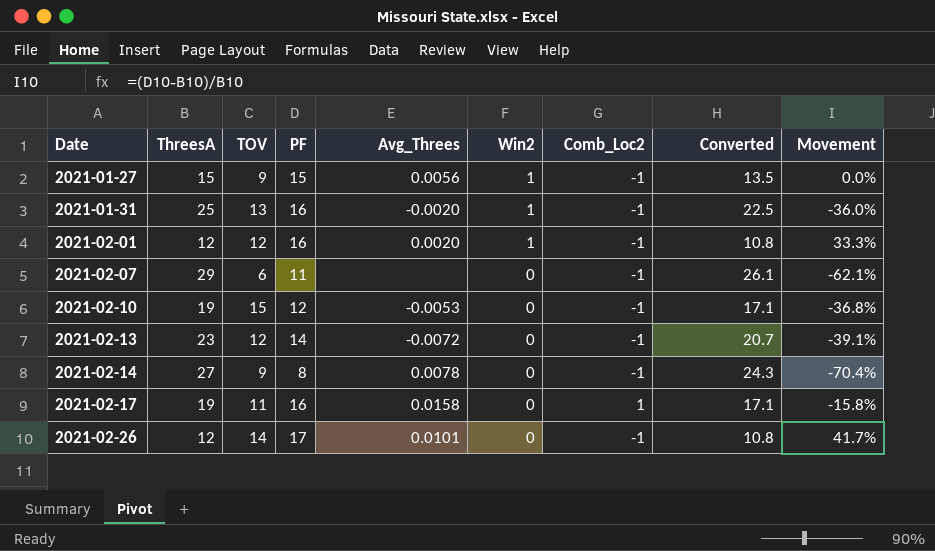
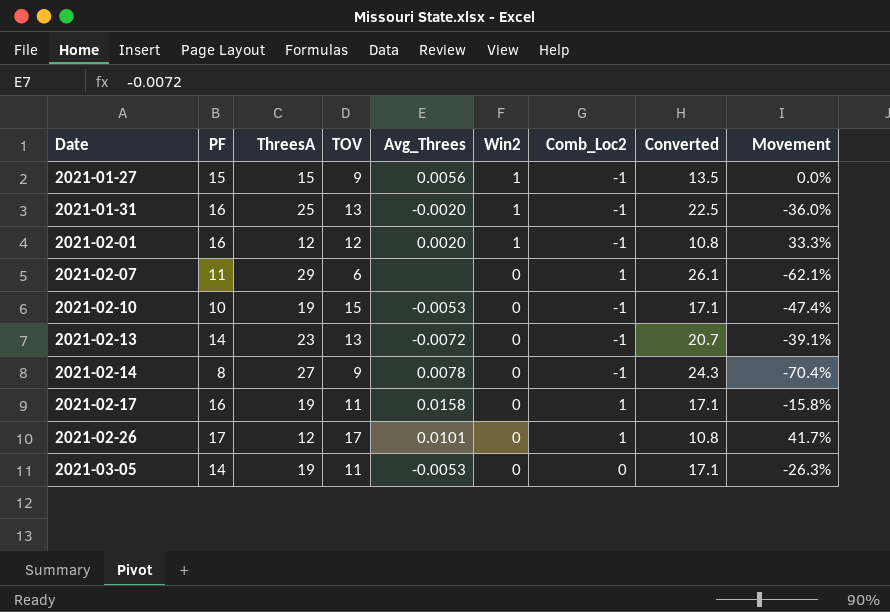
column PF | position: 4 -> 2
2021-02-07 | Comb_Loc2: -1 -> 1
2021-02-10 | PF: 12 -> 10
2021-02-10 | Movement: -36.8% -> -47.4%
2021-02-13 | TOV: 12 -> 13
2021-02-26 | TOV: 14 -> 17
2021-02-26 | Comb_Loc2: -1 -> 1
row 2021-03-05: none -> 14 | 19 | 11 | -0.0053 | 0 | 0 | 17.1 | -26.3%

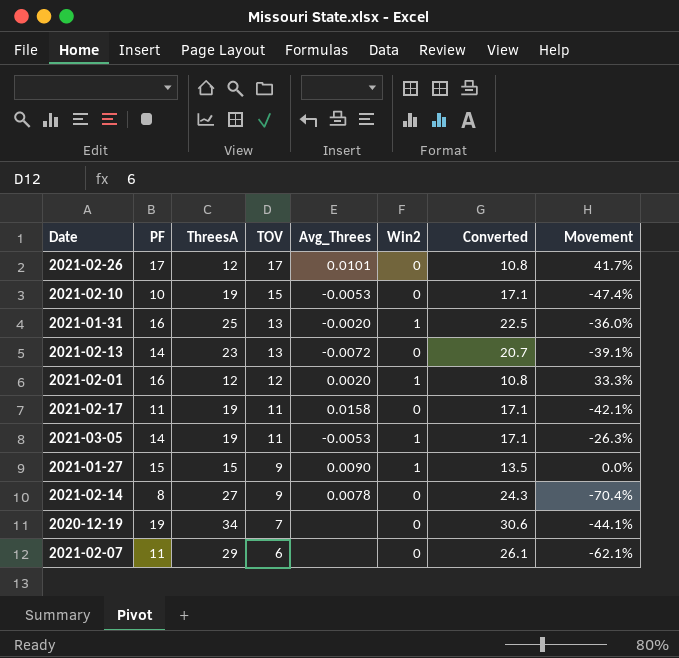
row order: Date ascending -> TOV descending
column Comb_Loc2 | position: 7 -> none
2021-02-17 | PF: 16 -> 11
2021-02-17 | Movement: -15.8% -> -42.1%
2021-03-05 | Win2: 0 -> 1
2021-01-27 | Avg_Threes: 0.0056 -> 0.0090
row 2020-12-19: none -> 19 | 34 | 7 | none | 0 | 30.6 | -44.1%

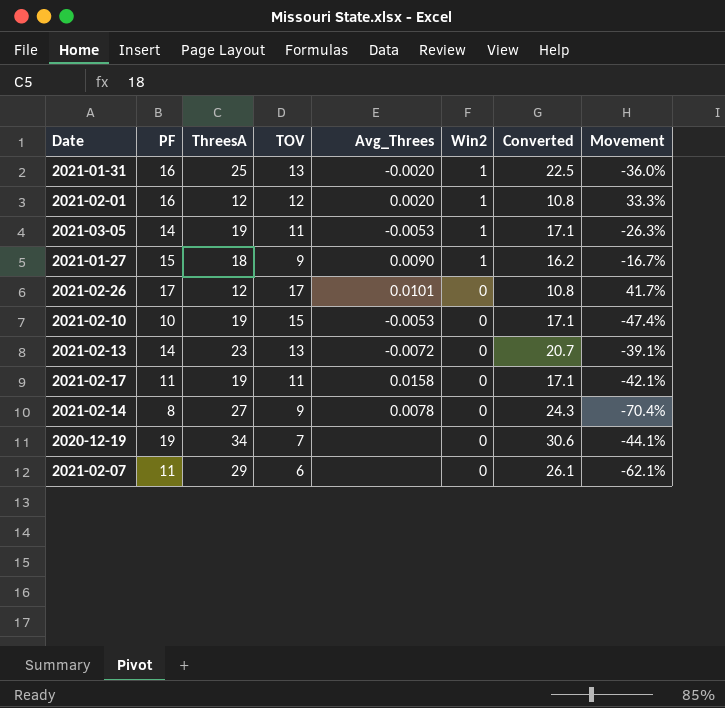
row order: TOV descending -> Win2 descending
2021-01-27 | ThreesA: 15 -> 18
2021-01-27 | Converted: 13.5 -> 16.2
2021-01-27 | Movement: 0.0% -> -16.7%

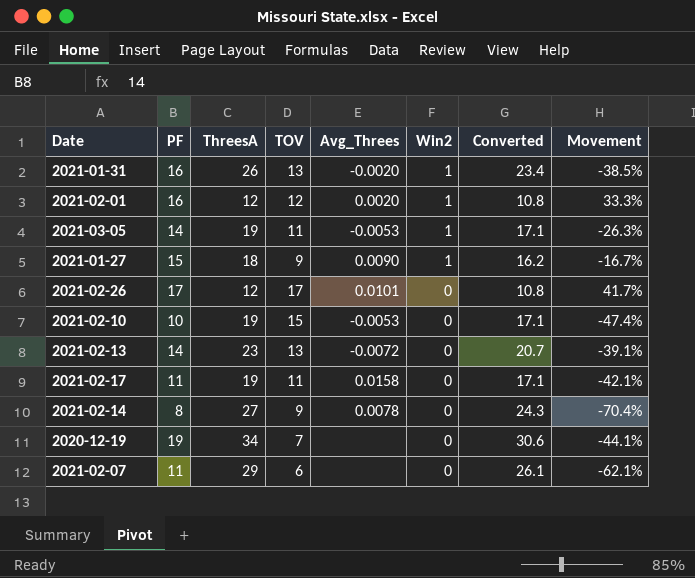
2021-01-31 | ThreesA: 25 -> 26
2021-01-31 | Converted: 22.5 -> 23.4
2021-01-31 | Movement: -36.0% -> -38.5%

